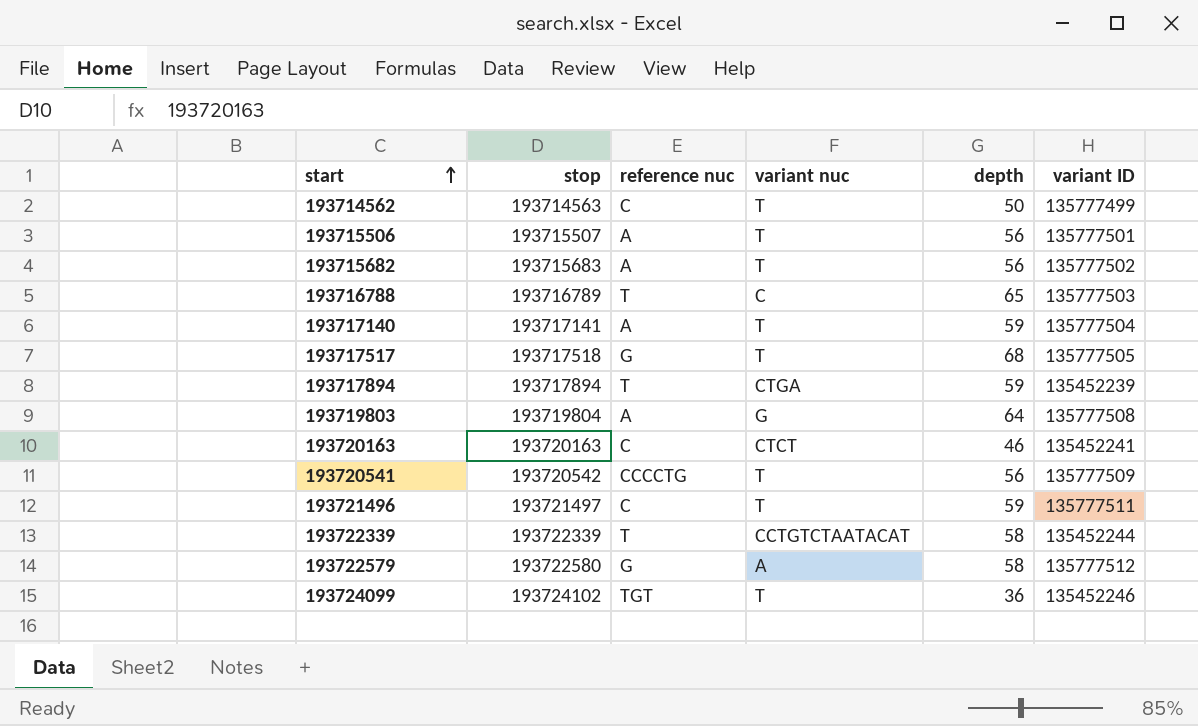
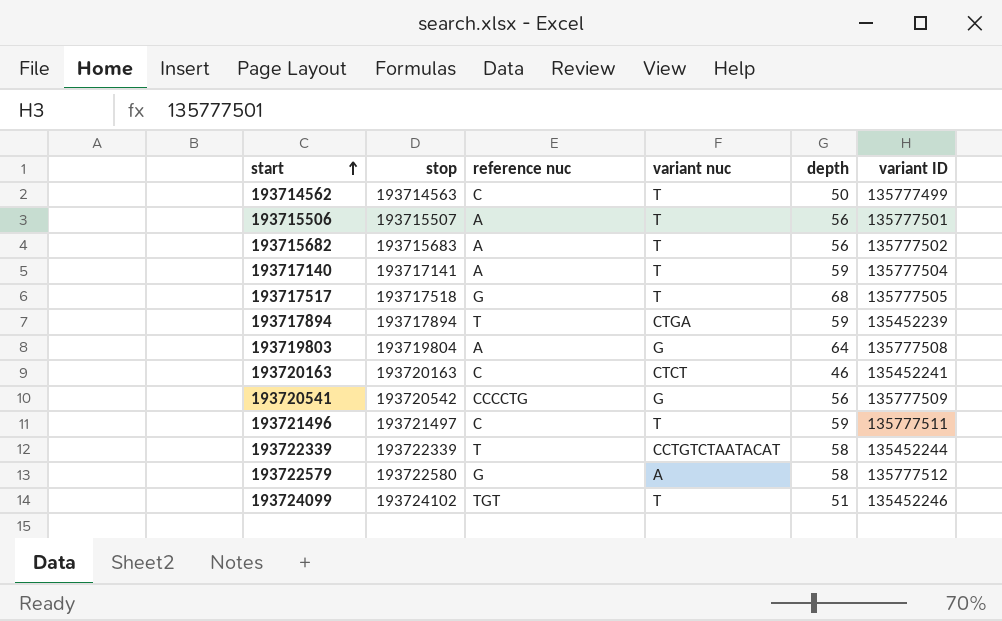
row 193716788: 193716789 | T | C | 65 | 135777503 -> none
193720541 | variant nuc: T -> G
193724099 | depth: 36 -> 51

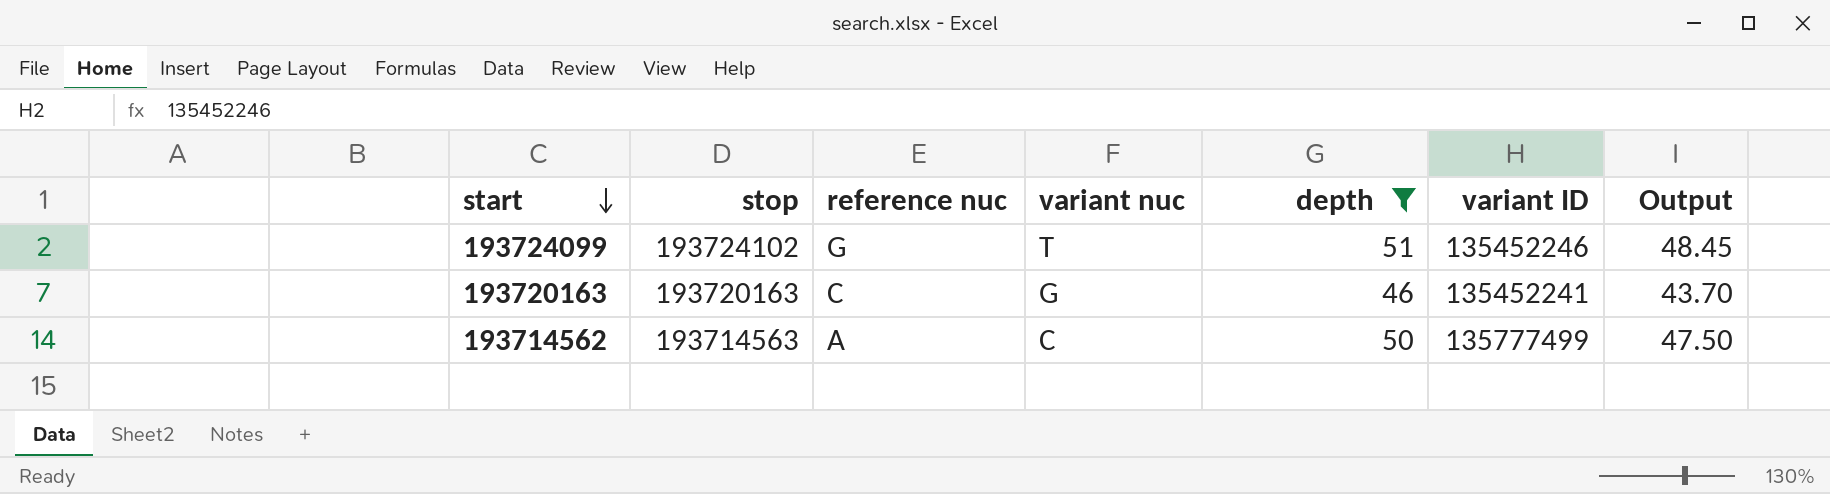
filter: none -> depth <= 51
row order: start ascending -> start descending
column Output | formula: none -> [depth] * 0.95
193724099 | reference nuc: TGT -> G
193720163 | variant nuc: CTCT -> G
193714562 | reference nuc: C -> A
193714562 | variant nuc: T -> C

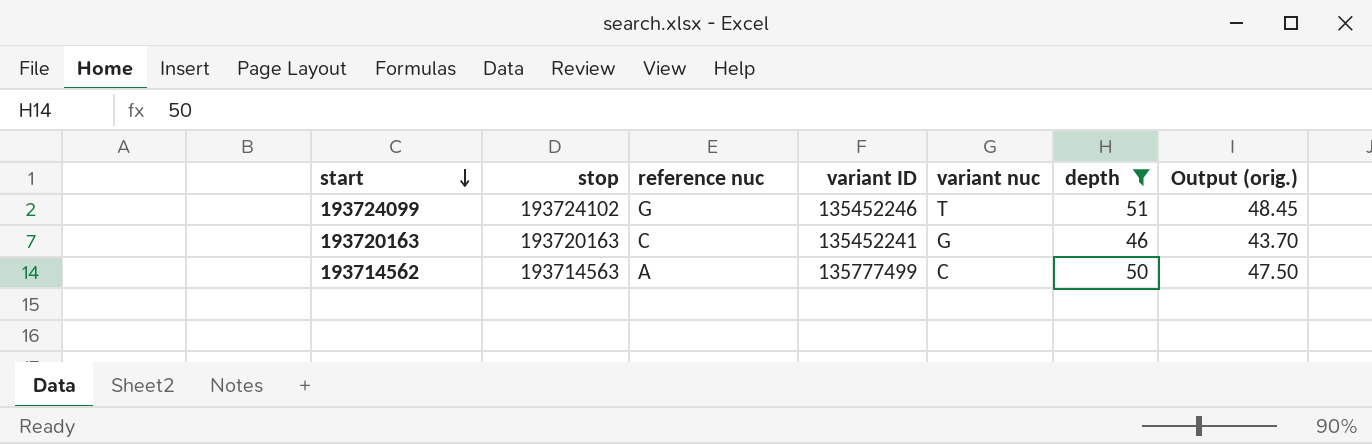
column variant ID | position: 6 -> 4
column name: Output -> Output (orig.)

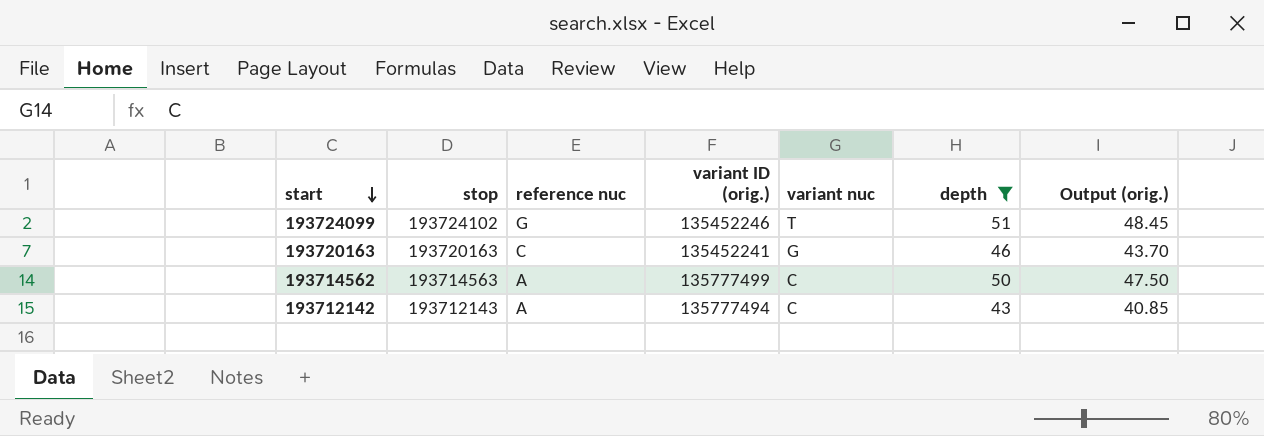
column name: variant ID -> variant ID (orig.)
row 193712142: none -> 193712143 | A | 135777494 | C | 43 | 40.85

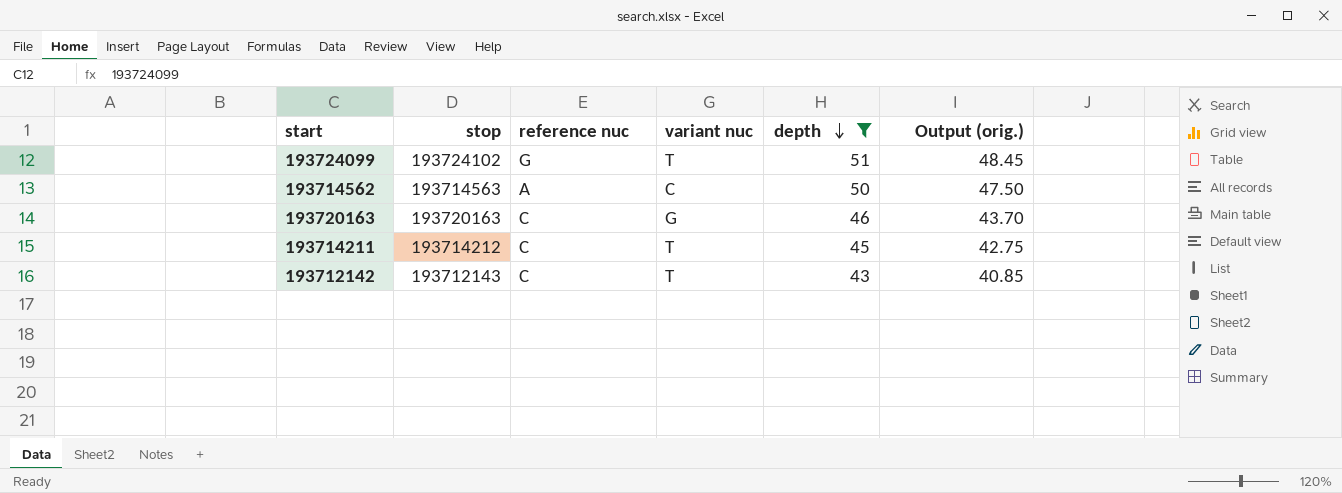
row order: start descending -> depth descending
column variant ID (orig.) | position: 4 -> none
row 193714211: none -> 193714212 | C | T | 45 | 42.75
193712142 | reference nuc: A -> C
193712142 | variant nuc: C -> T

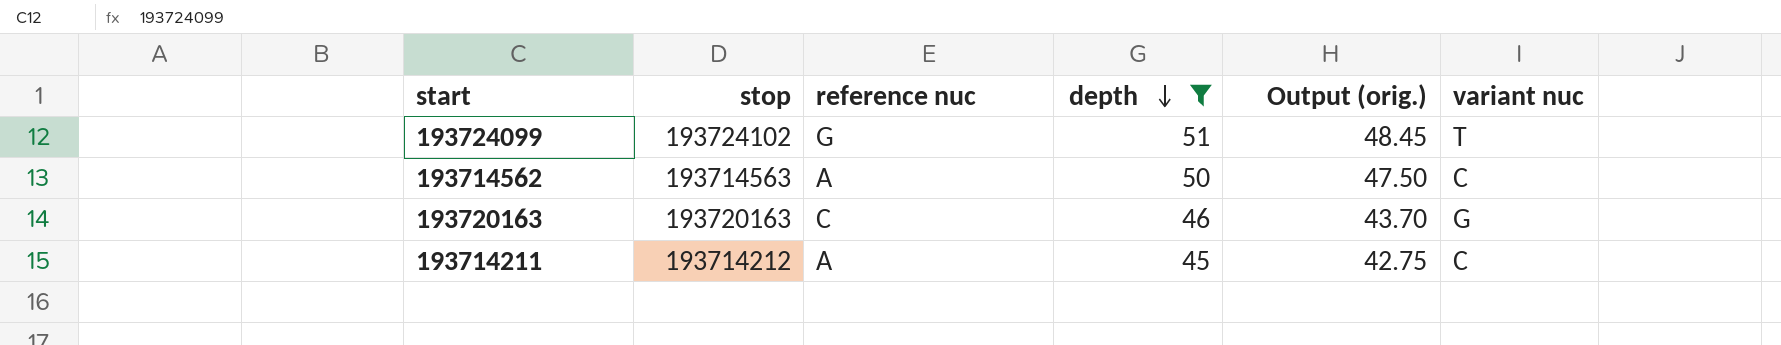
column variant nuc | position: 4 -> 6
row 193712142: 193712143 | C | T | 43 | 40.85 -> none
193714211 | reference nuc: C -> A
193714211 | variant nuc: T -> C

